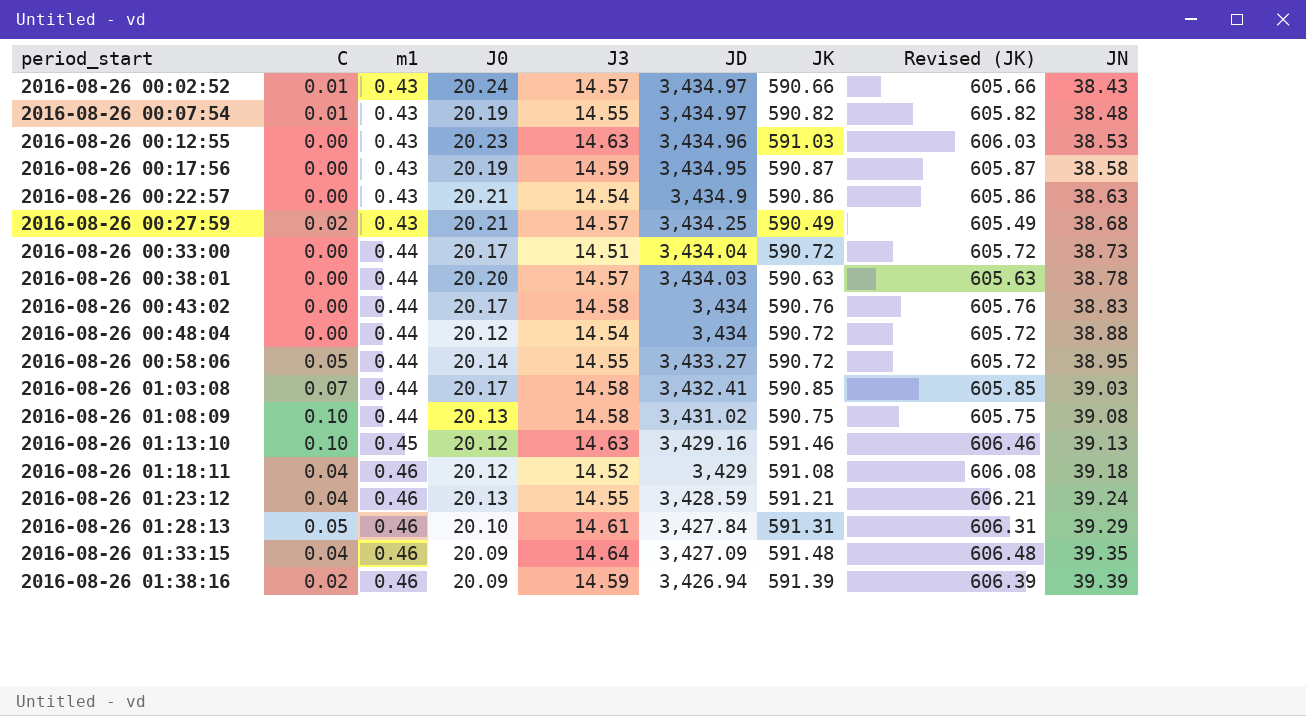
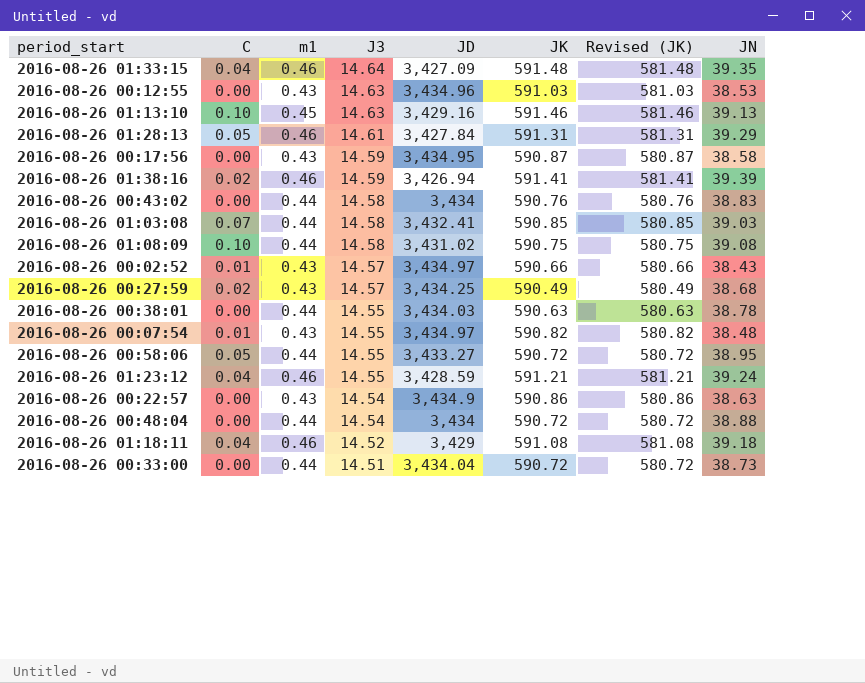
row order: period_start ascending -> J3 descending
column J0 | position: 4 -> none
column Revised (JK) | formula: [JK] + 15 -> [JK] - 10
2016-08-26 01:38:16 | JK: 591.39 -> 591.41
2016-08-26 00:38:01 | J3: 14.57 -> 14.55

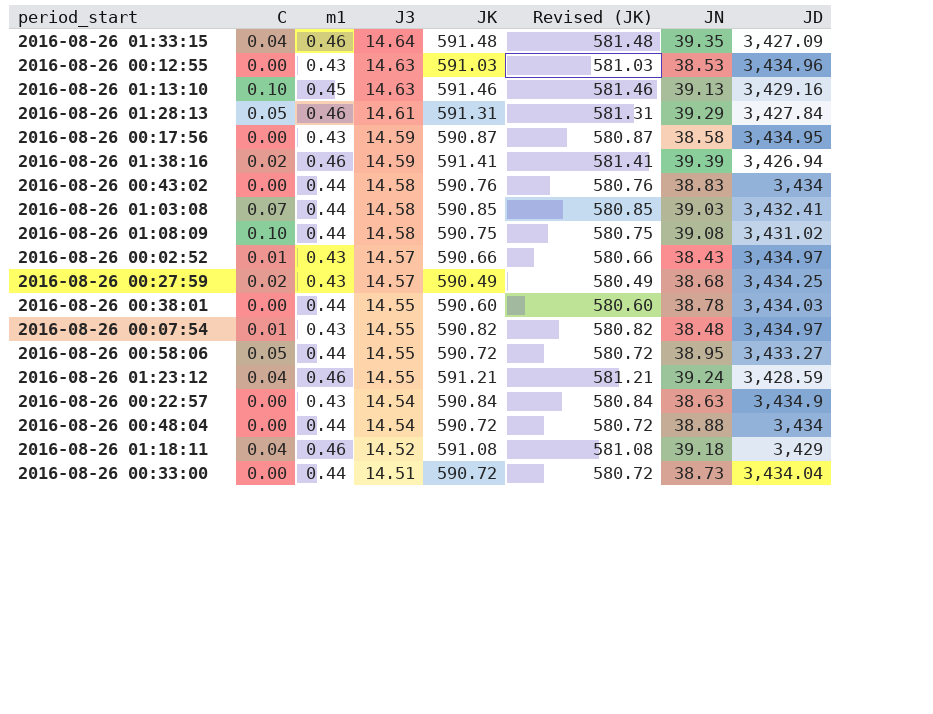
column JD | position: 5 -> 8
2016-08-26 00:38:01 | JK: 590.63 -> 590.60
2016-08-26 00:38:01 | Revised (JK): 580.63 -> 580.60
2016-08-26 00:22:57 | JK: 590.86 -> 590.84
2016-08-26 00:22:57 | Revised (JK): 580.86 -> 580.84

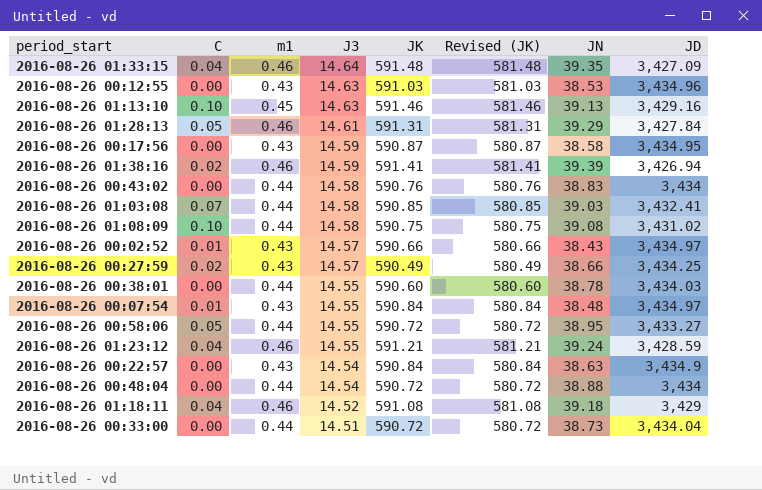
2016-08-26 00:27:59 | JN: 38.68 -> 38.66
2016-08-26 00:07:54 | JK: 590.82 -> 590.84
2016-08-26 00:07:54 | Revised (JK): 580.82 -> 580.84

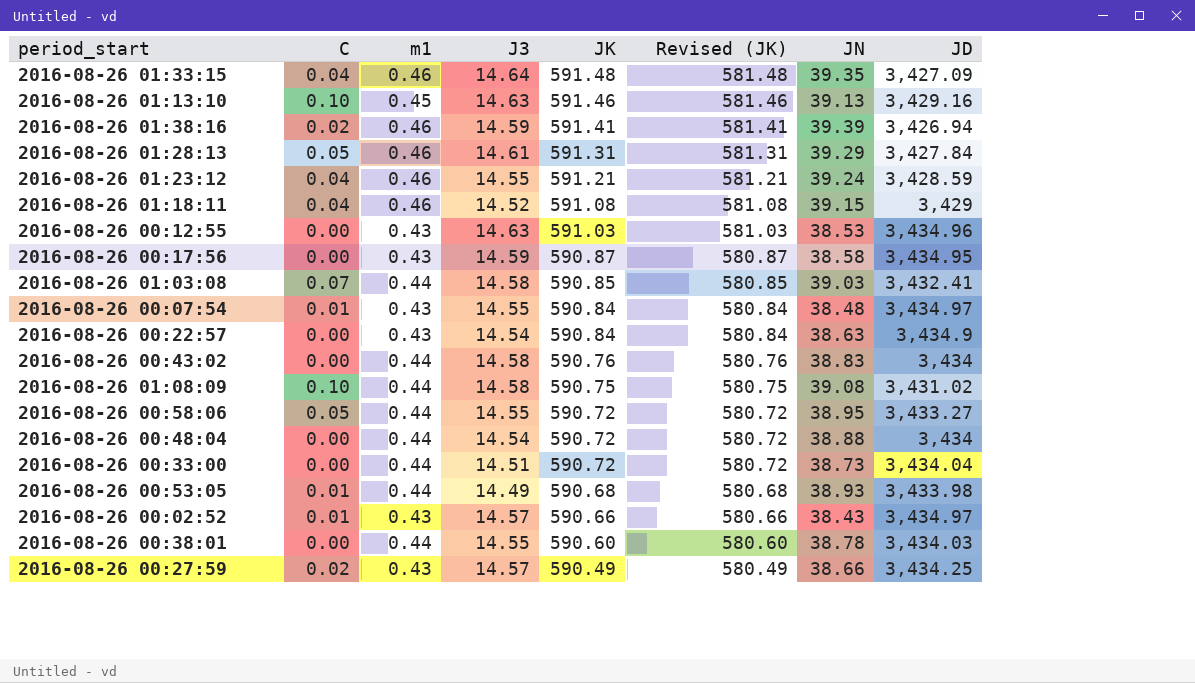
row order: J3 descending -> JK descending
2016-08-26 01:18:11 | JN: 39.18 -> 39.15
row 2016-08-26 00:53:05: none -> 0.01 | 0.44 | 14.49 | 590.68 | 580.68 | 38.93 | 3,433.98

